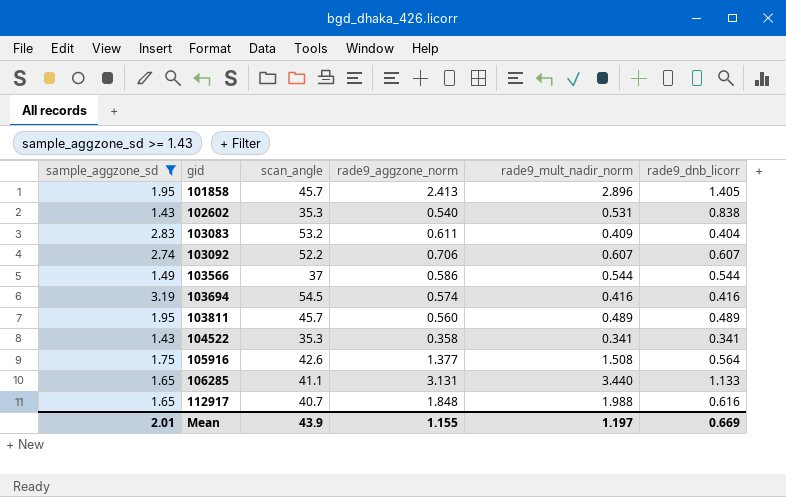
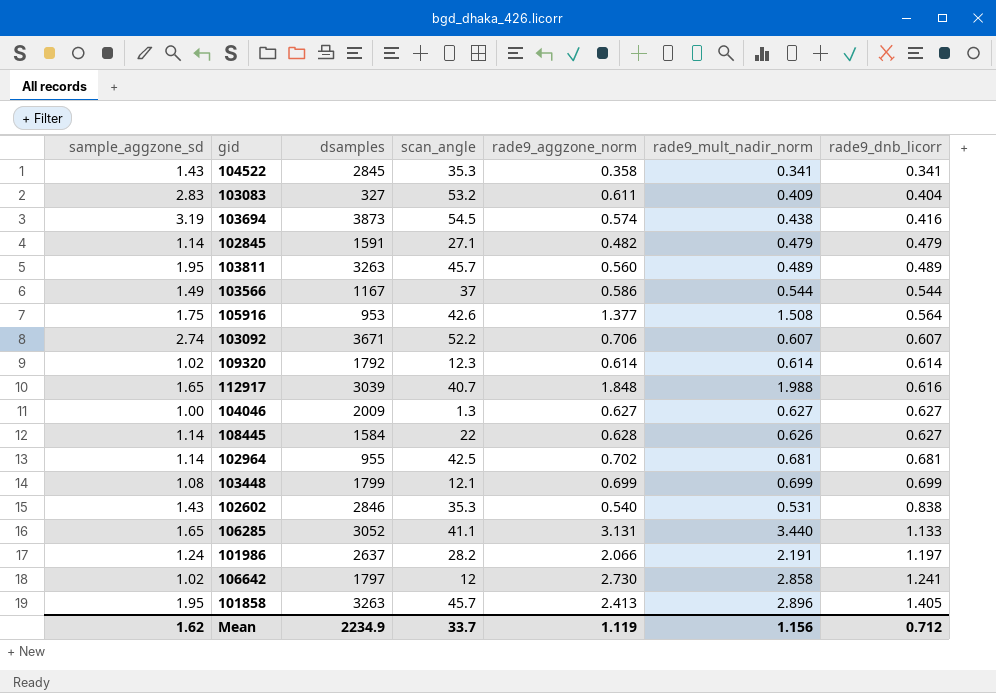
filter: sample_aggzone_sd >= 1.43 -> none
row order: gid ascending -> rade9_dnb_licorr ascending
column dsamples | position: none -> 3
103694 | rade9_mult_nadir_norm: 0.416 -> 0.438
Mean | sample_aggzone_sd: 2.01 -> 1.62
Mean | scan_angle: 43.9 -> 33.7
Mean | rade9_aggzone_norm: 1.155 -> 1.119
Mean | rade9_mult_nadir_norm: 1.197 -> 1.156
Mean | rade9_dnb_licorr: 0.669 -> 0.712

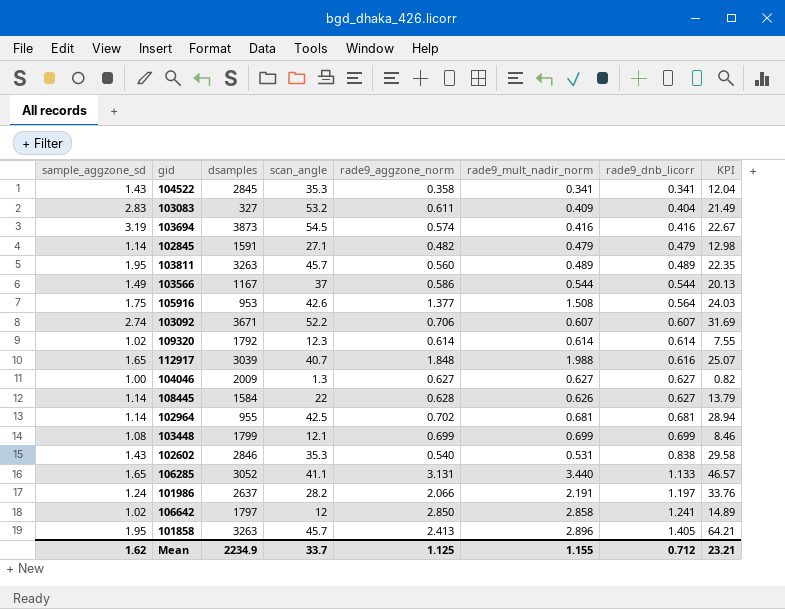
column KPI | formula: none -> [scan_angle] * [rade9_dnb_licorr]
103694 | rade9_mult_nadir_norm: 0.438 -> 0.416
106642 | rade9_aggzone_norm: 2.730 -> 2.850
Mean | rade9_aggzone_norm: 1.119 -> 1.125
Mean | rade9_mult_nadir_norm: 1.156 -> 1.155

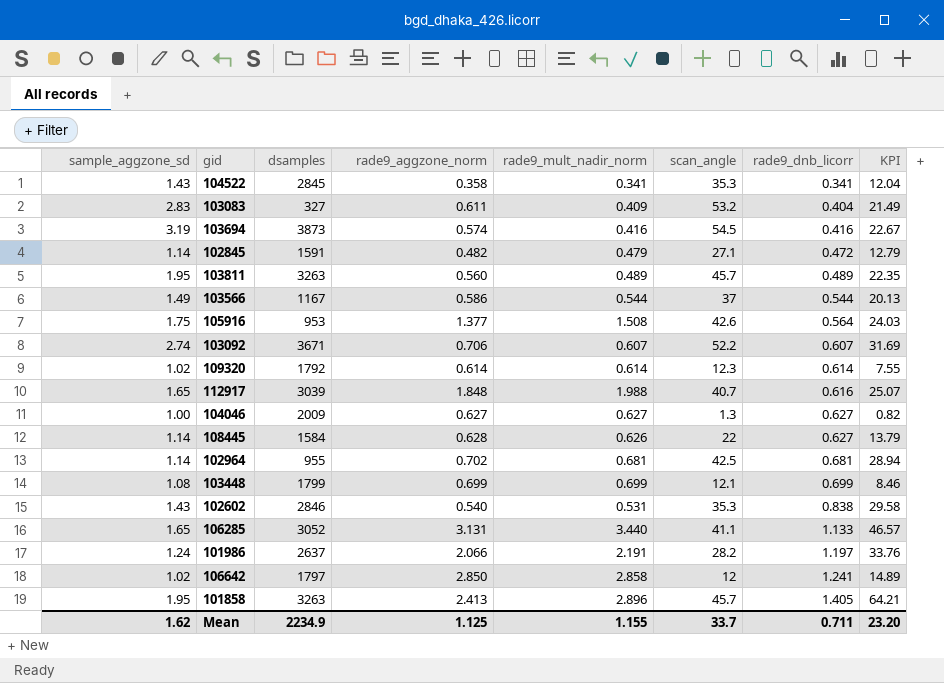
column scan_angle | position: 4 -> 6
102845 | rade9_dnb_licorr: 0.479 -> 0.472
102845 | KPI: 12.98 -> 12.79
Mean | rade9_dnb_licorr: 0.712 -> 0.711
Mean | KPI: 23.21 -> 23.20

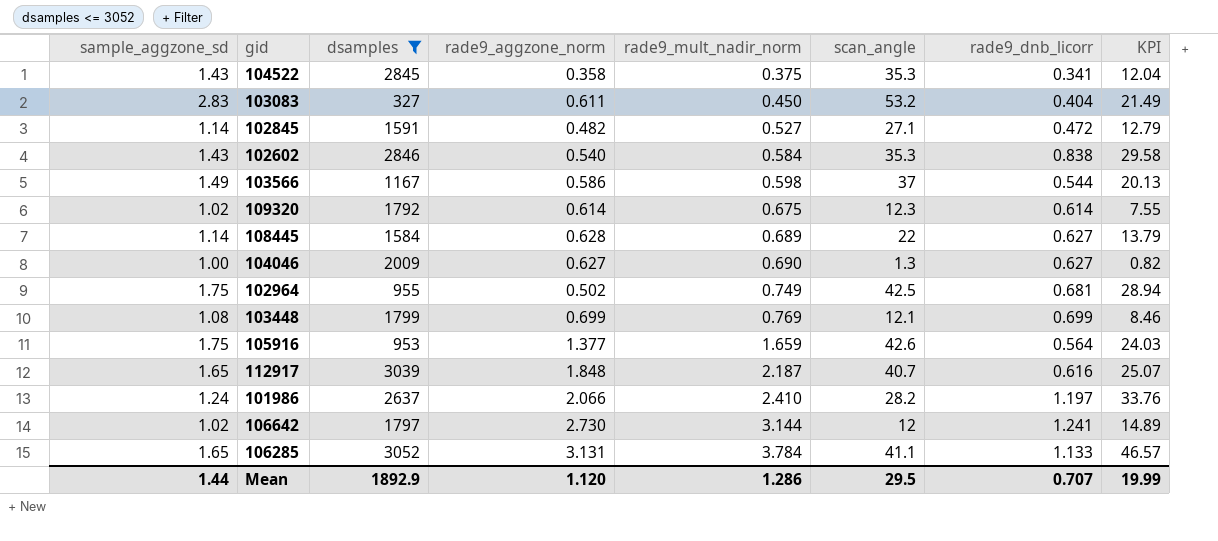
filter: none -> dsamples <= 3052
row order: rade9_dnb_licorr ascending -> rade9_mult_nadir_norm ascending
104522 | rade9_mult_nadir_norm: 0.341 -> 0.375
103083 | rade9_mult_nadir_norm: 0.409 -> 0.450
102845 | rade9_mult_nadir_norm: 0.479 -> 0.527
102602 | rade9_mult_nadir_norm: 0.531 -> 0.584
103566 | rade9_mult_nadir_norm: 0.544 -> 0.598
109320 | rade9_mult_nadir_norm: 0.614 -> 0.675
108445 | rade9_mult_nadir_norm: 0.626 -> 0.689
104046 | rade9_mult_nadir_norm: 0.627 -> 0.690
102964 | sample_aggzone_sd: 1.14 -> 1.75
102964 | rade9_aggzone_norm: 0.702 -> 0.502
102964 | rade9_mult_nadir_norm: 0.681 -> 0.749
103448 | rade9_mult_nadir_norm: 0.699 -> 0.769
105916 | rade9_mult_nadir_norm: 1.508 -> 1.659
112917 | rade9_mult_nadir_norm: 1.988 -> 2.187
101986 | rade9_mult_nadir_norm: 2.191 -> 2.410
106642 | rade9_aggzone_norm: 2.850 -> 2.730
106642 | rade9_mult_nadir_norm: 2.858 -> 3.144
106285 | rade9_mult_nadir_norm: 3.440 -> 3.784
Mean | sample_aggzone_sd: 1.62 -> 1.44
Mean | dsamples: 2234.9 -> 1892.9
Mean | rade9_aggzone_norm: 1.125 -> 1.120
Mean | rade9_mult_nadir_norm: 1.155 -> 1.286
Mean | scan_angle: 33.7 -> 29.5
Mean | rade9_dnb_licorr: 0.711 -> 0.707
Mean | KPI: 23.20 -> 19.99

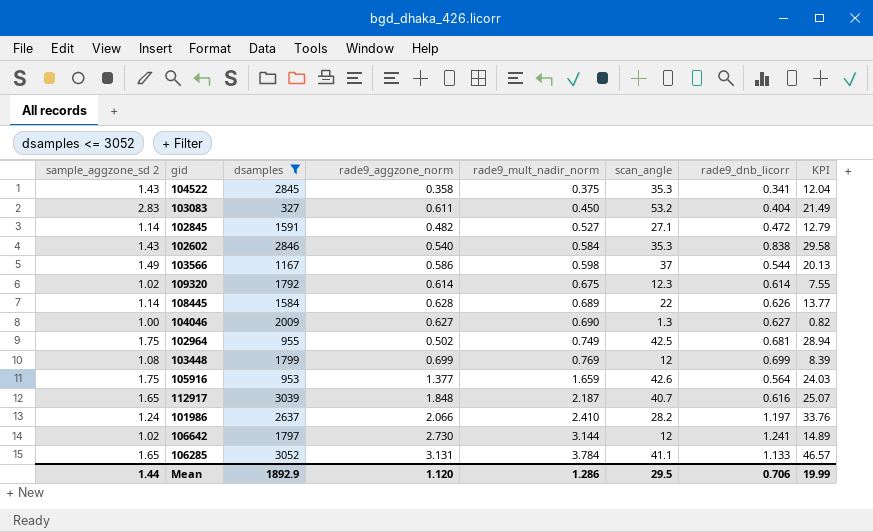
column name: sample_aggzone_sd -> sample_aggzone_sd 2
108445 | rade9_dnb_licorr: 0.627 -> 0.626
108445 | KPI: 13.79 -> 13.77
103448 | scan_angle: 12.1 -> 12
103448 | KPI: 8.46 -> 8.39
Mean | rade9_dnb_licorr: 0.707 -> 0.706

